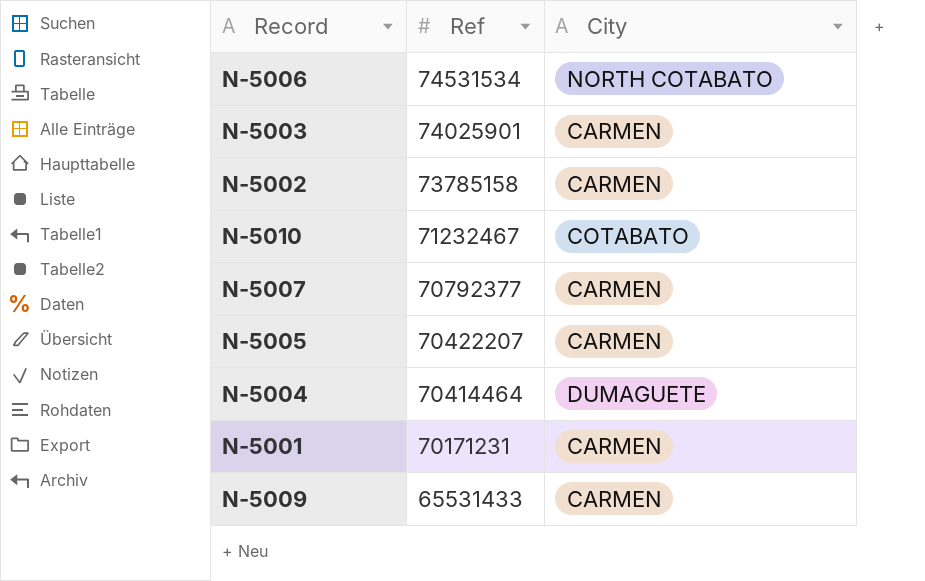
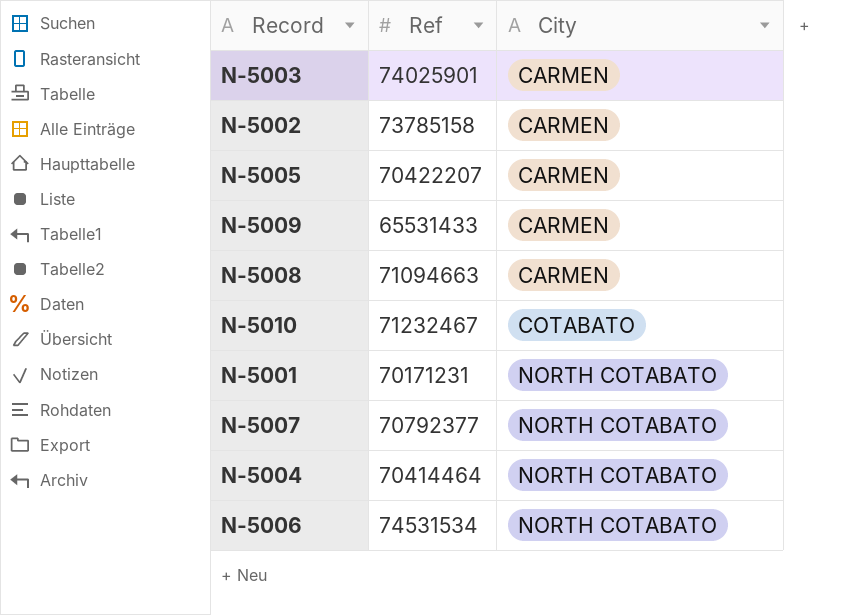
row order: Ref descending -> City ascending
row N-5008: none -> 71094663 | CARMEN
N-5001 | City: CARMEN -> NORTH COTABATO
N-5007 | City: CARMEN -> NORTH COTABATO
N-5004 | City: DUMAGUETE -> NORTH COTABATO

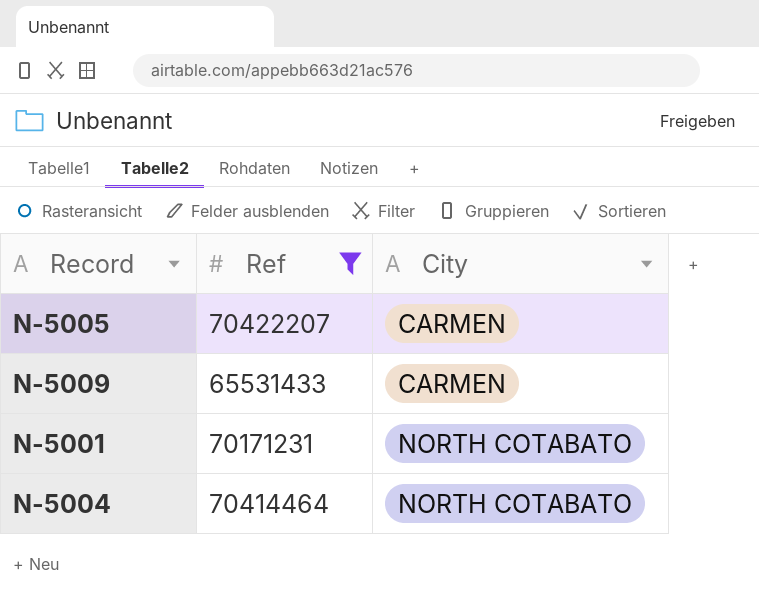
filter: none -> Ref <= 70422207

